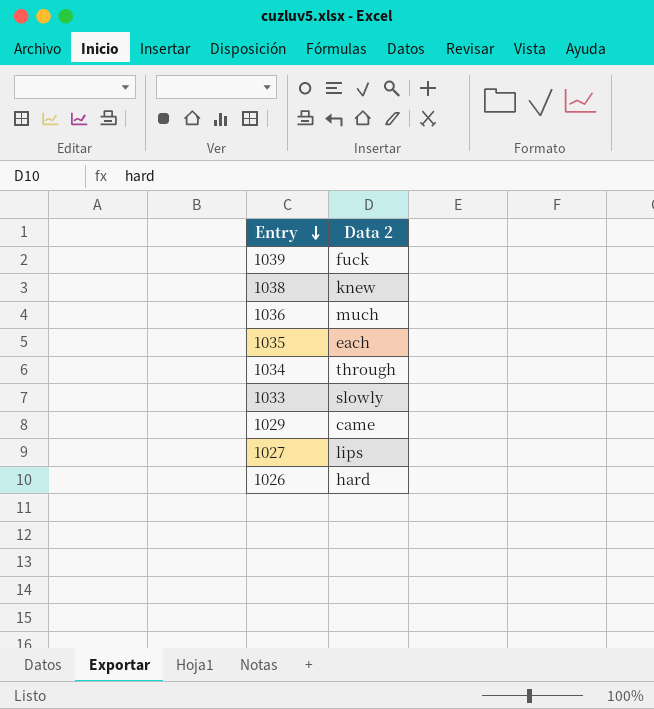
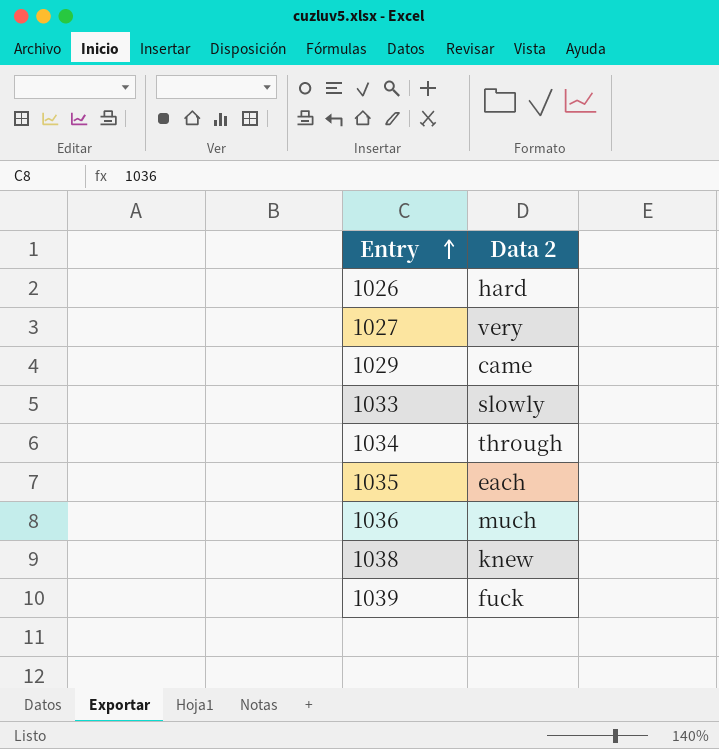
row order: Entry descending -> Entry ascending
1027 | Data 2: lips -> very

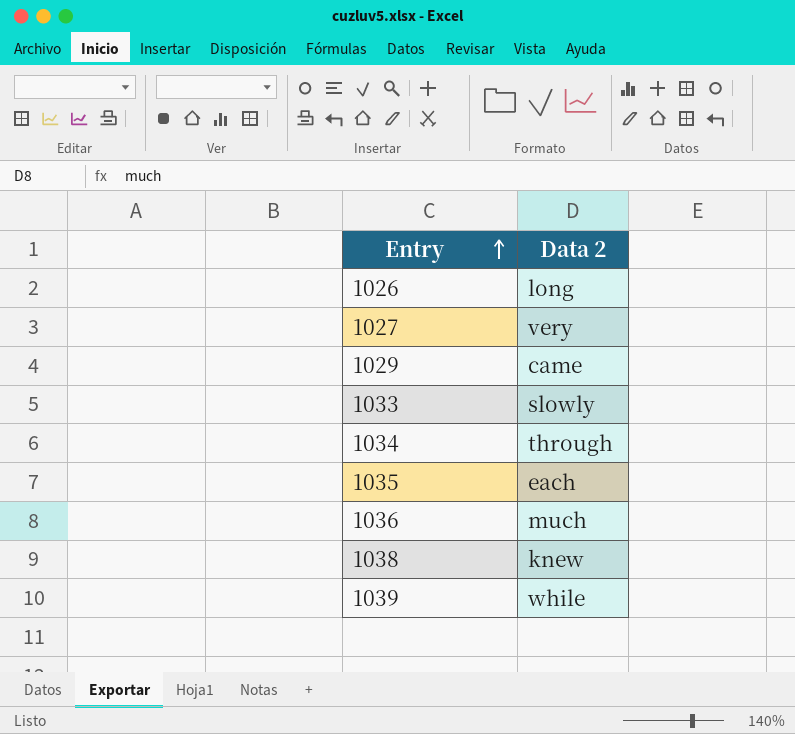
1026 | Data 2: hard -> long
1039 | Data 2: fuck -> while

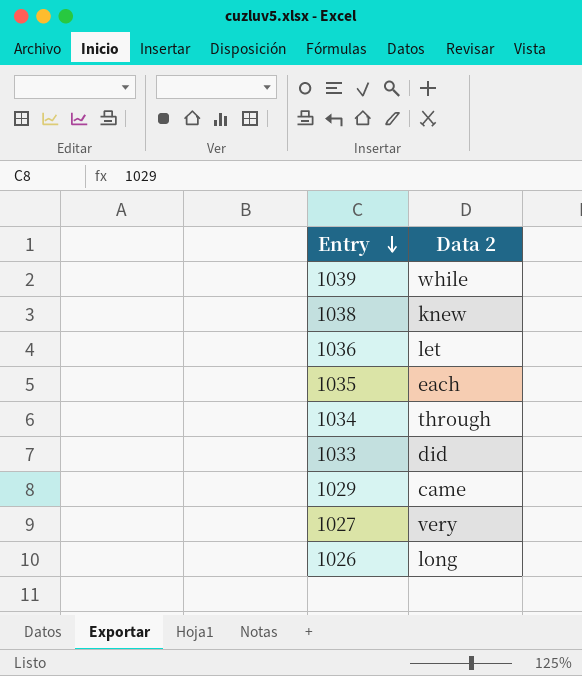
row order: Entry ascending -> Entry descending
1036 | Data 2: much -> let
1033 | Data 2: slowly -> did

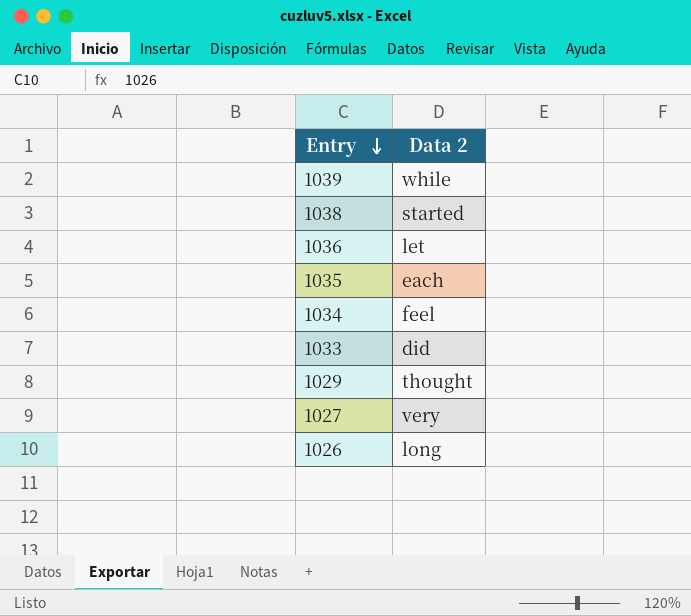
1038 | Data 2: knew -> started
1034 | Data 2: through -> feel
1029 | Data 2: came -> thought

